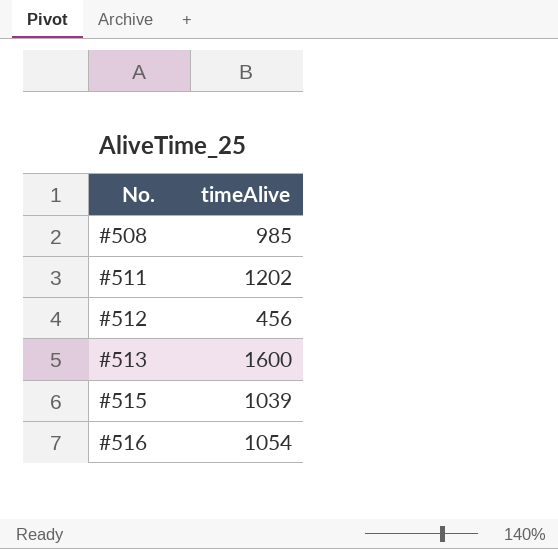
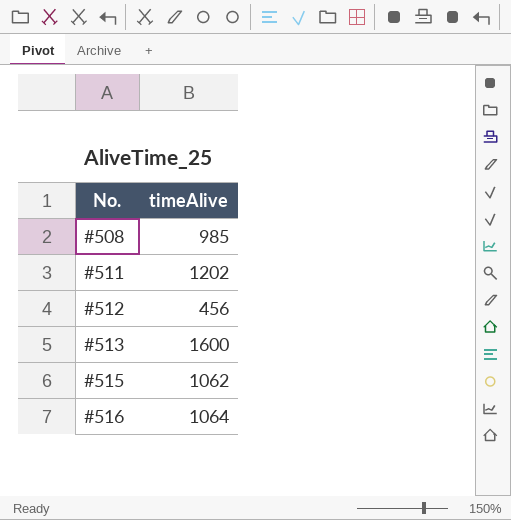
#515 | timeAlive: 1039 -> 1062
#516 | timeAlive: 1054 -> 1064

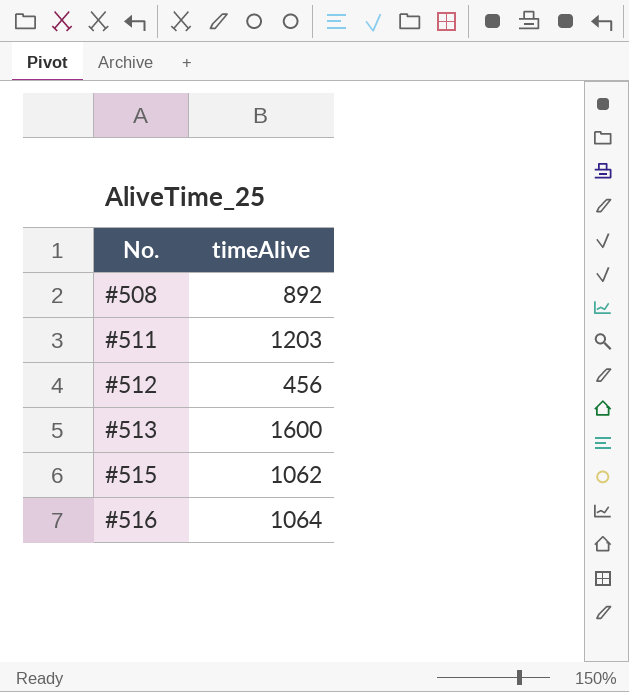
#508 | timeAlive: 985 -> 892
#511 | timeAlive: 1202 -> 1203

